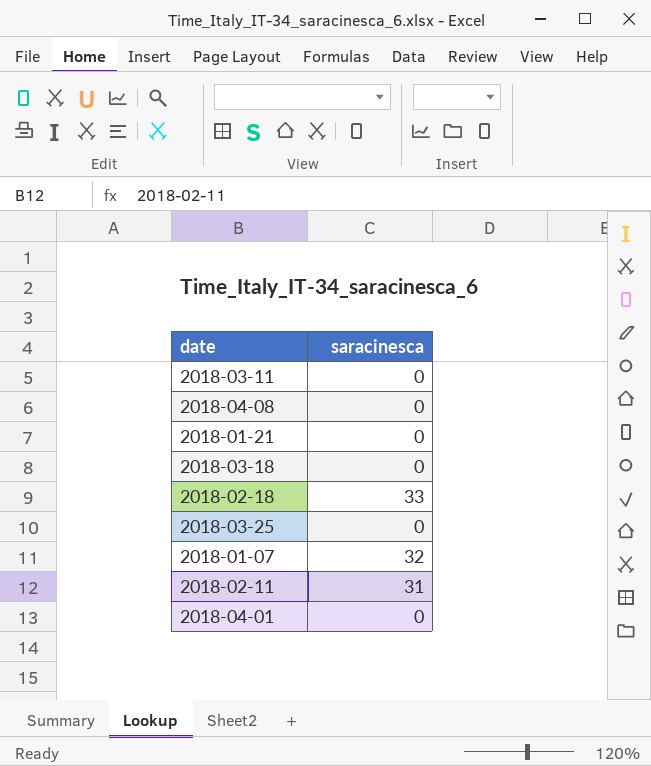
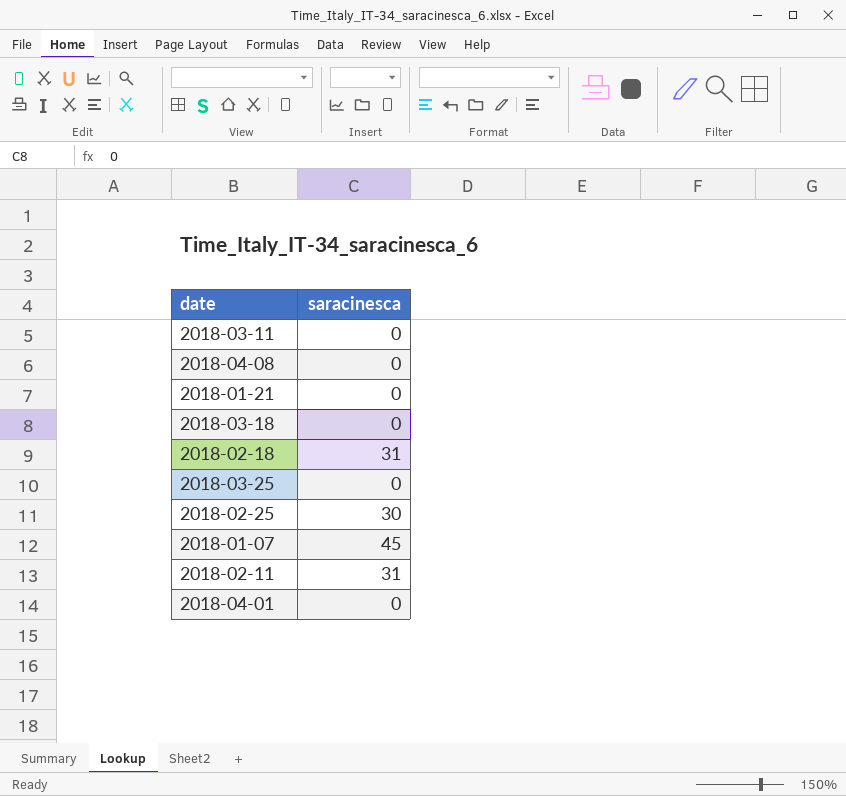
2018-02-18 | saracinesca: 33 -> 31
row 2018-02-25: none -> 30
2018-01-07 | saracinesca: 32 -> 45

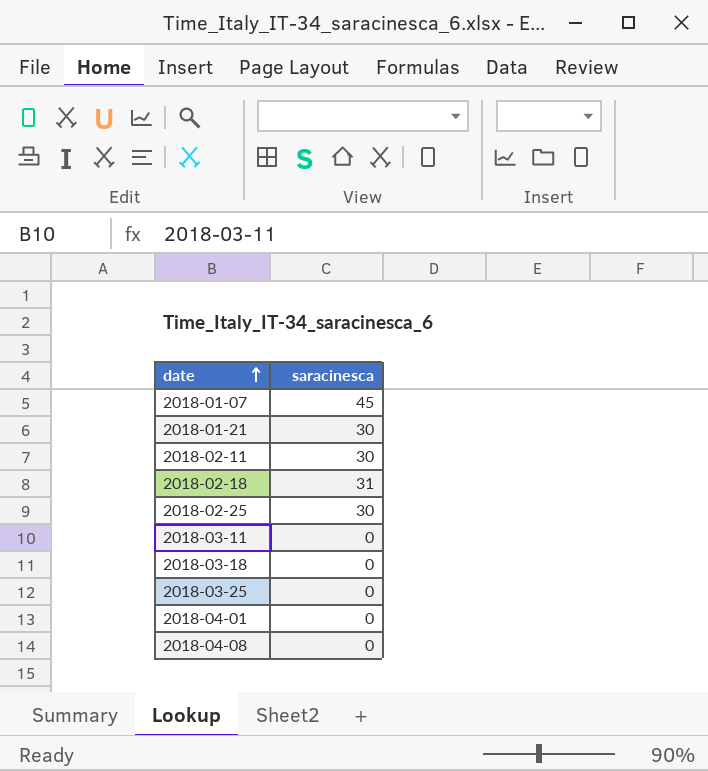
row order: none -> date ascending
2018-01-21 | saracinesca: 0 -> 30
2018-02-11 | saracinesca: 31 -> 30

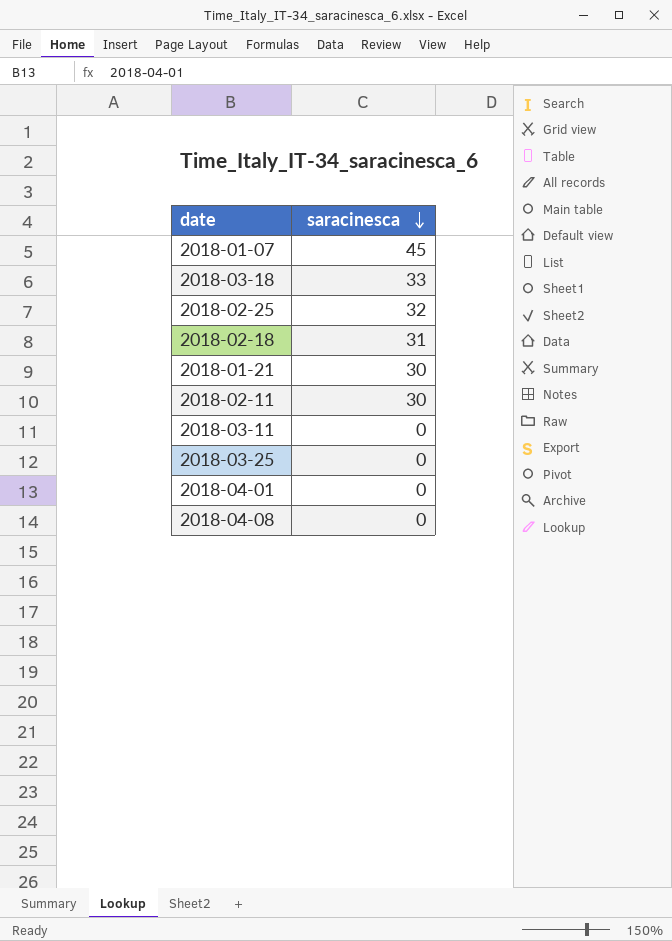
row order: date ascending -> saracinesca descending
2018-03-18 | saracinesca: 0 -> 33
2018-02-25 | saracinesca: 30 -> 32

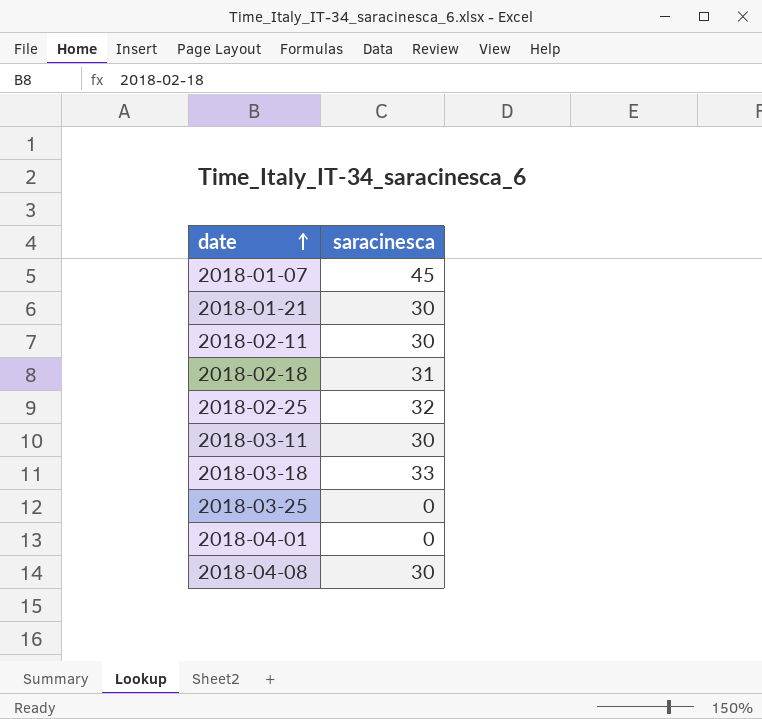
row order: saracinesca descending -> date ascending
2018-03-11 | saracinesca: 0 -> 30
2018-04-08 | saracinesca: 0 -> 30

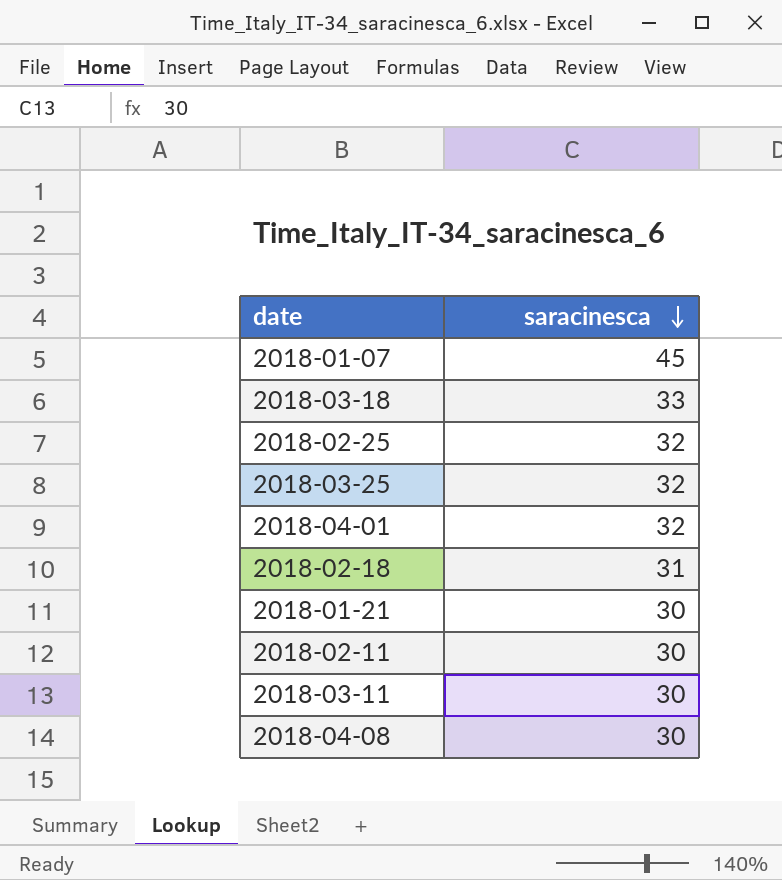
row order: date ascending -> saracinesca descending
2018-03-25 | saracinesca: 0 -> 32
2018-04-01 | saracinesca: 0 -> 32

